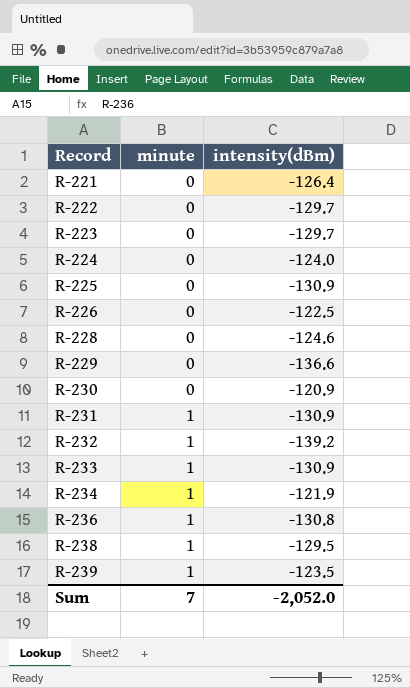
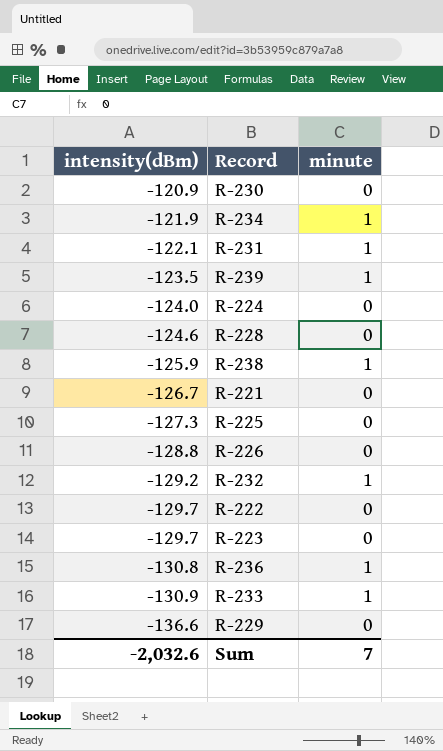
row order: Record ascending -> intensity(dBm) descending
column intensity(dBm) | position: 3 -> 1
R-231 | intensity(dBm): -130.9 -> -122.1
R-238 | intensity(dBm): -129.5 -> -125.9
R-221 | intensity(dBm): -126.4 -> -126.7
R-225 | intensity(dBm): -130.9 -> -127.3
R-226 | intensity(dBm): -122.5 -> -128.8
R-232 | intensity(dBm): -139.2 -> -129.2
Sum | intensity(dBm): -2,052.0 -> -2,032.6

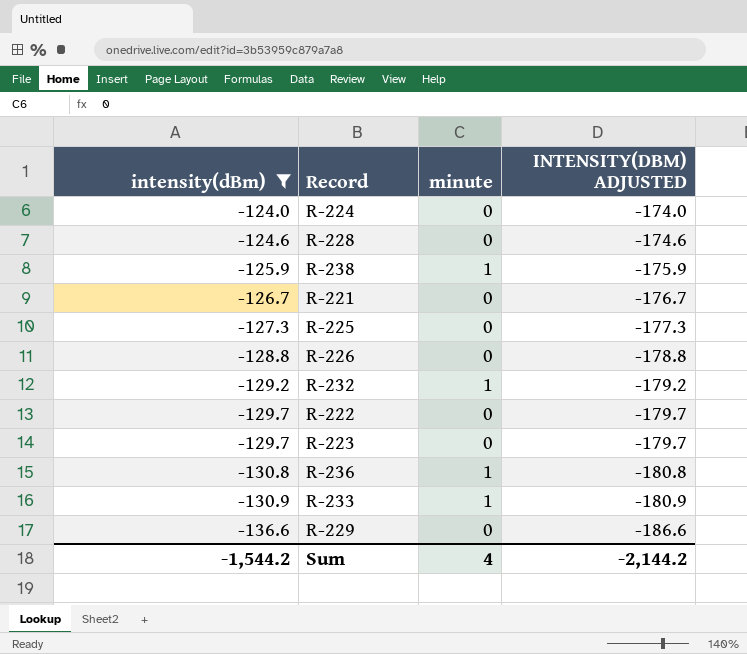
filter: none -> intensity(dBm) <= -124.0
column INTENSITY(DBM) ADJUSTED | formula: none -> [intensity(dBm)] - 50
Sum | intensity(dBm): -2,032.6 -> -1,544.2
Sum | minute: 7 -> 4

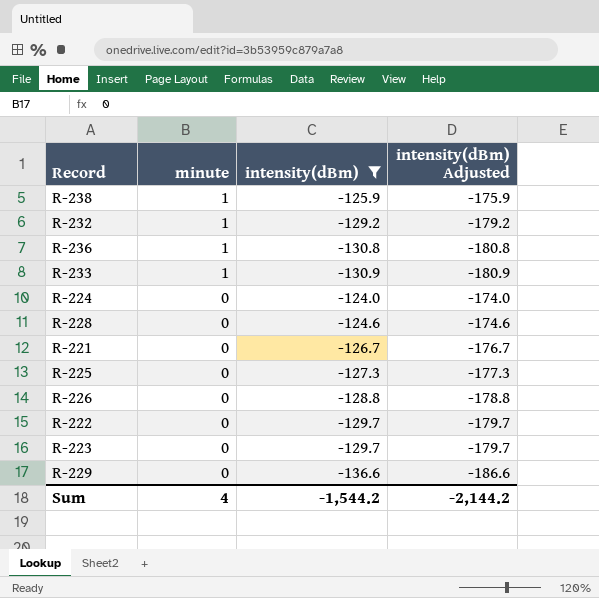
row order: intensity(dBm) descending -> minute descending
column intensity(dBm) | position: 1 -> 3
column name: INTENSITY(DBM) ADJUSTED -> intensity(dBm) Adjusted

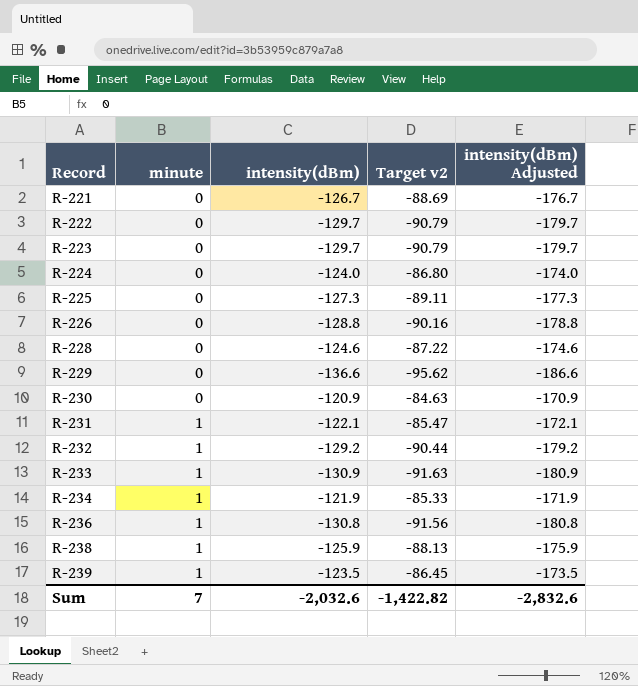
filter: intensity(dBm) <= -124.0 -> none
row order: minute descending -> Record ascending
column Target v2 | formula: none -> [intensity(dBm)] * 0.7
Sum | minute: 4 -> 7
Sum | intensity(dBm): -1,544.2 -> -2,032.6
Sum | intensity(dBm) Adjusted: -2,144.2 -> -2,832.6

